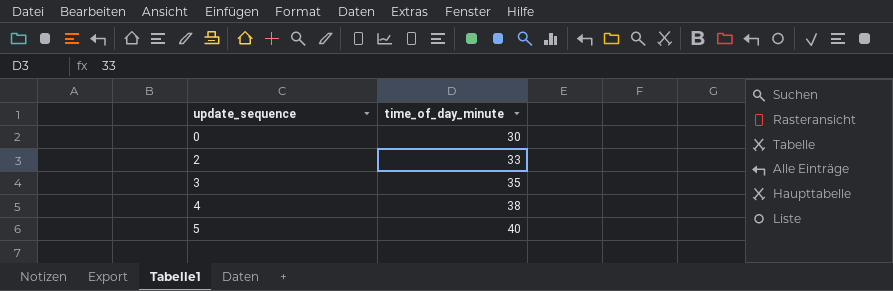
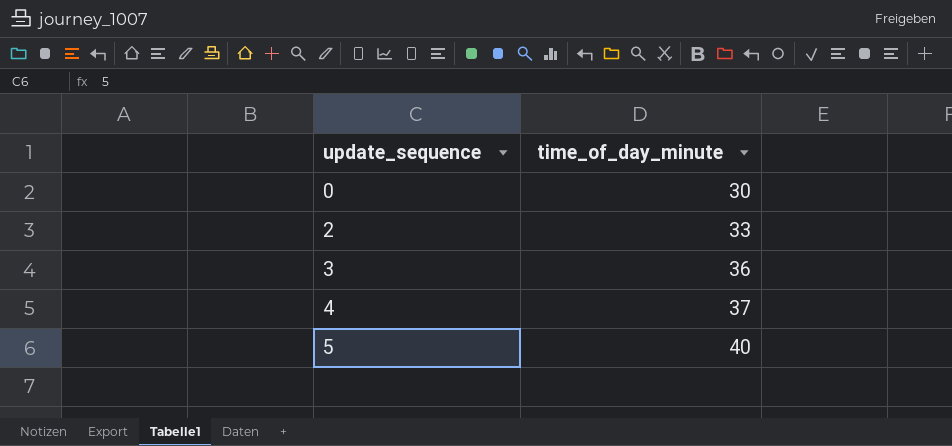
3 | time_of_day_minute: 35 -> 36
4 | time_of_day_minute: 38 -> 37

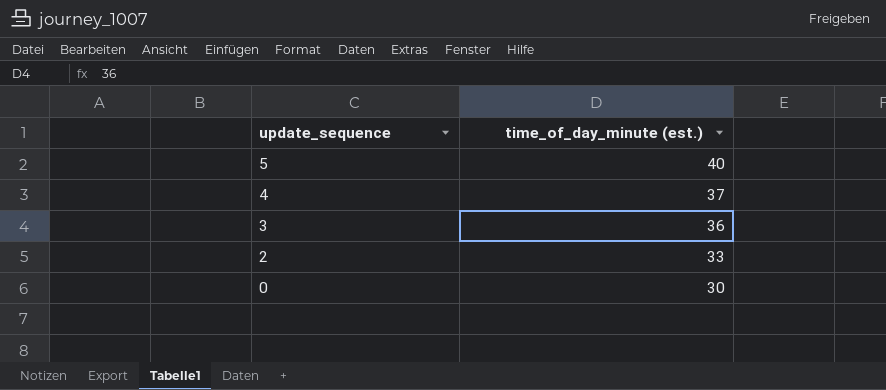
row order: update_sequence ascending -> update_sequence descending
column name: time_of_day_minute -> time_of_day_minute (est.)

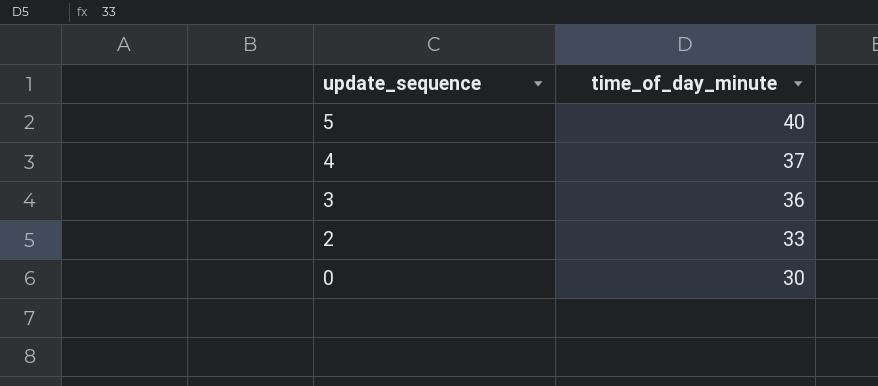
column name: time_of_day_minute (est.) -> time_of_day_minute

